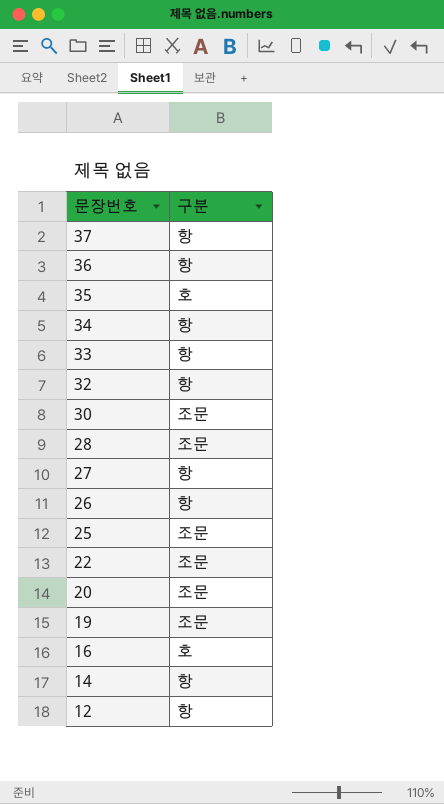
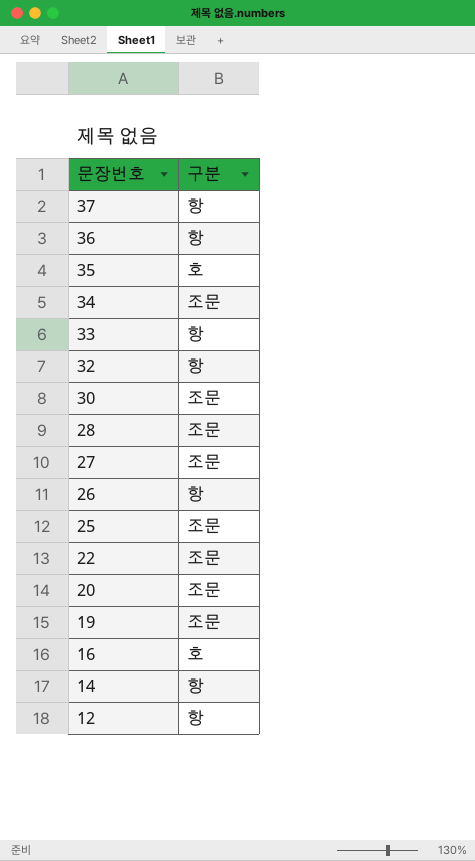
34 | 구분: 항 -> 조문
27 | 구분: 항 -> 조문

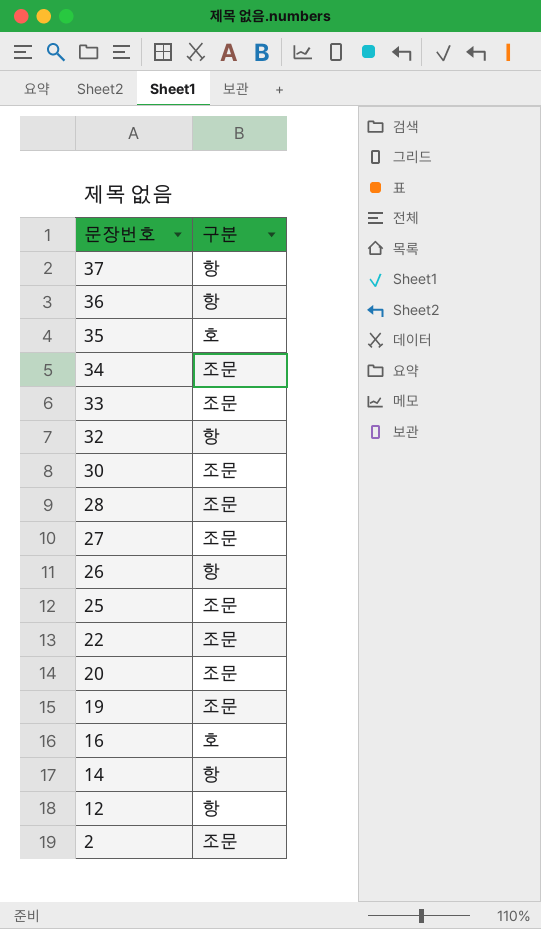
33 | 구분: 항 -> 조문
row 2: none -> 조문

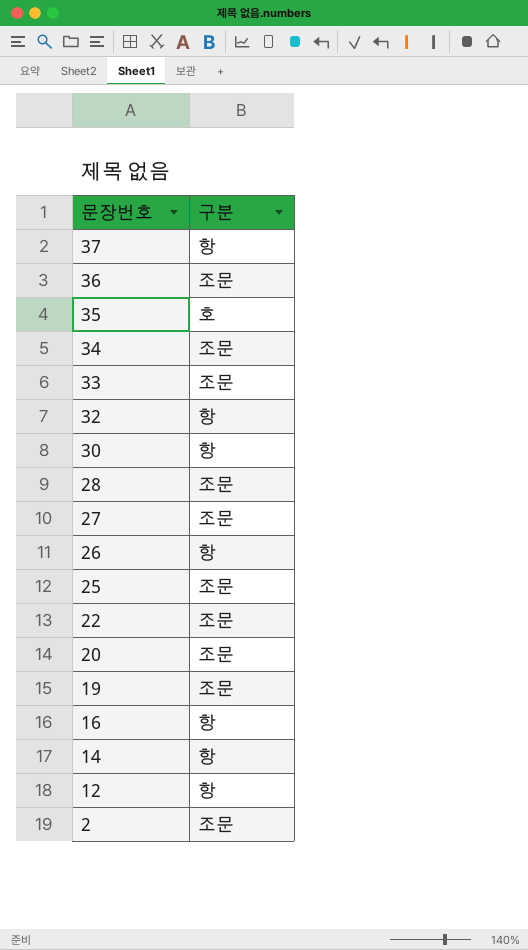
36 | 구분: 항 -> 조문
30 | 구분: 조문 -> 항
16 | 구분: 호 -> 항

